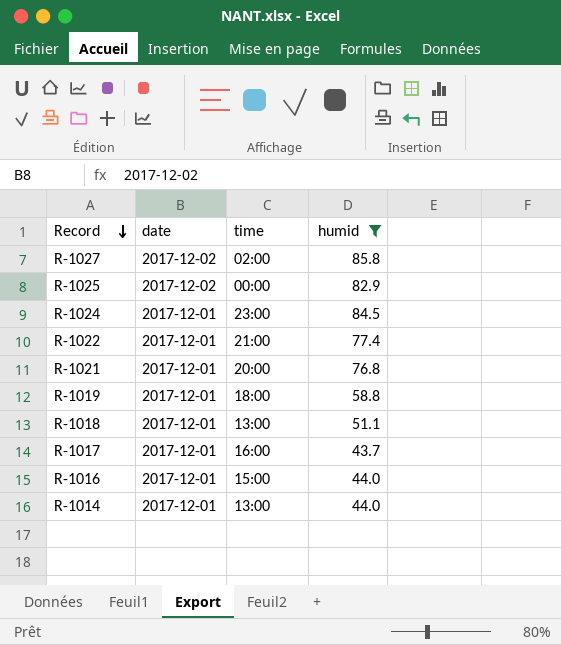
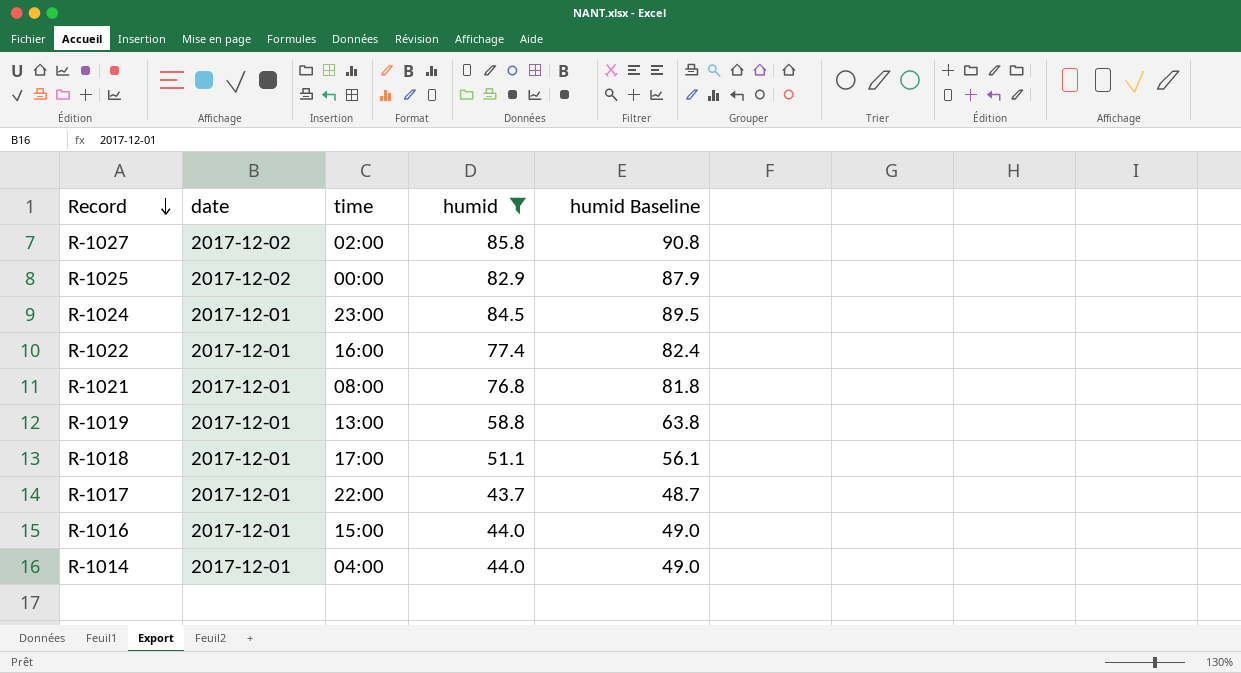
column humid Baseline | formula: none -> [humid] + 5
R-1022 | time: 21:00 -> 16:00
R-1021 | time: 20:00 -> 08:00
R-1019 | time: 18:00 -> 13:00
R-1018 | time: 13:00 -> 17:00
R-1017 | time: 16:00 -> 22:00
R-1014 | time: 13:00 -> 04:00

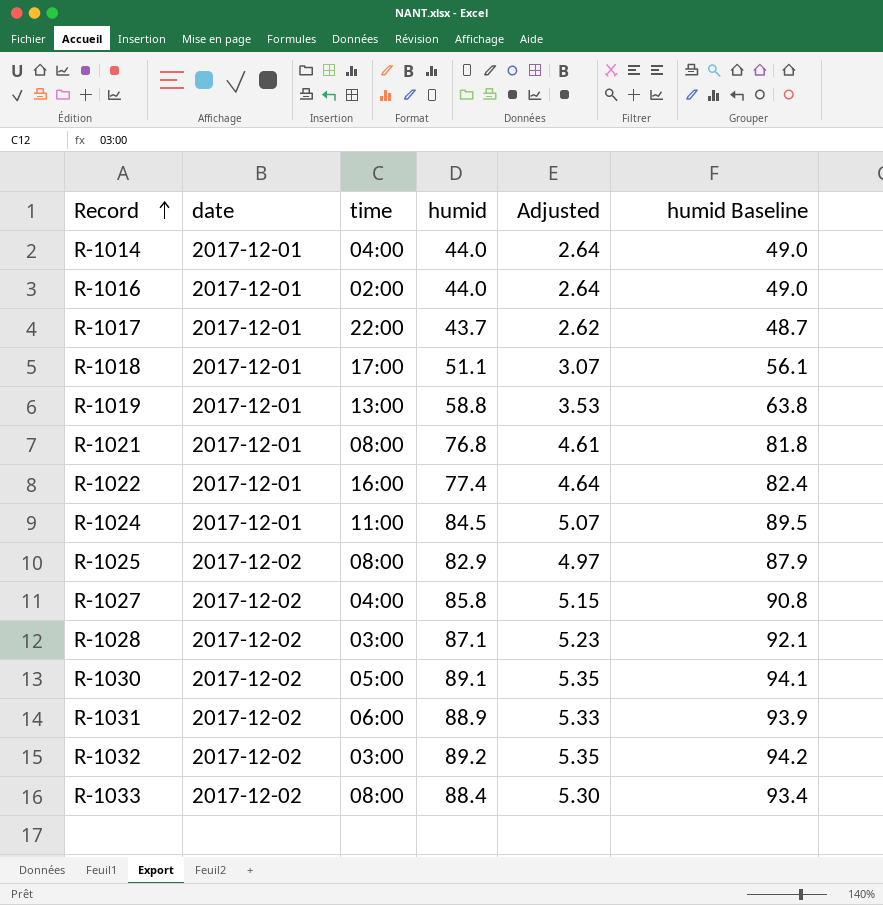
filter: humid <= 85.8 -> none
row order: Record descending -> Record ascending
column Adjusted | formula: none -> [humid] * 0.06
R-1016 | time: 15:00 -> 02:00
R-1024 | time: 23:00 -> 11:00
R-1025 | time: 00:00 -> 08:00
R-1027 | time: 02:00 -> 04:00

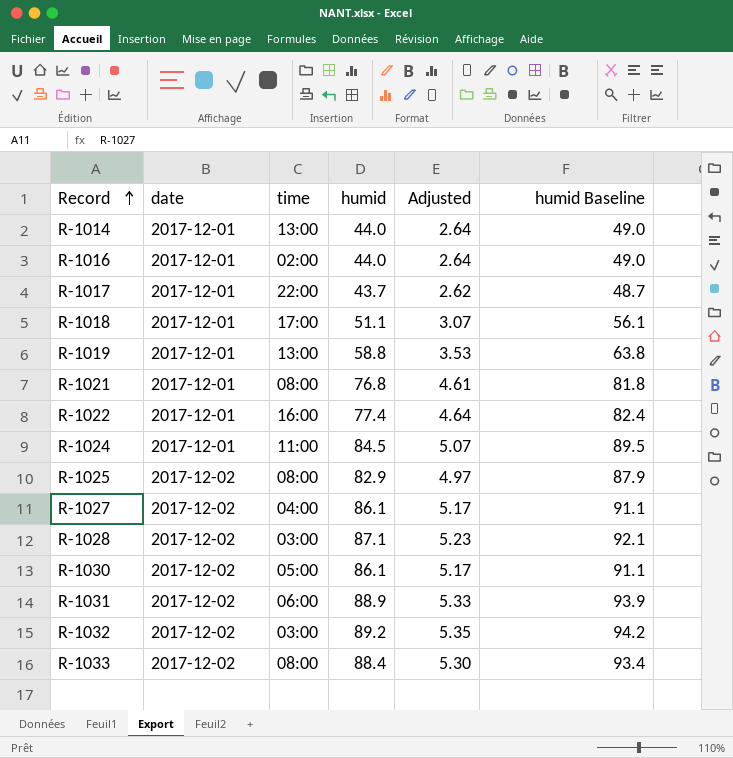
R-1014 | time: 04:00 -> 13:00
R-1027 | humid: 85.8 -> 86.1
R-1027 | Adjusted: 5.15 -> 5.17
R-1027 | humid Baseline: 90.8 -> 91.1
R-1030 | humid: 89.1 -> 86.1
R-1030 | Adjusted: 5.35 -> 5.17
R-1030 | humid Baseline: 94.1 -> 91.1

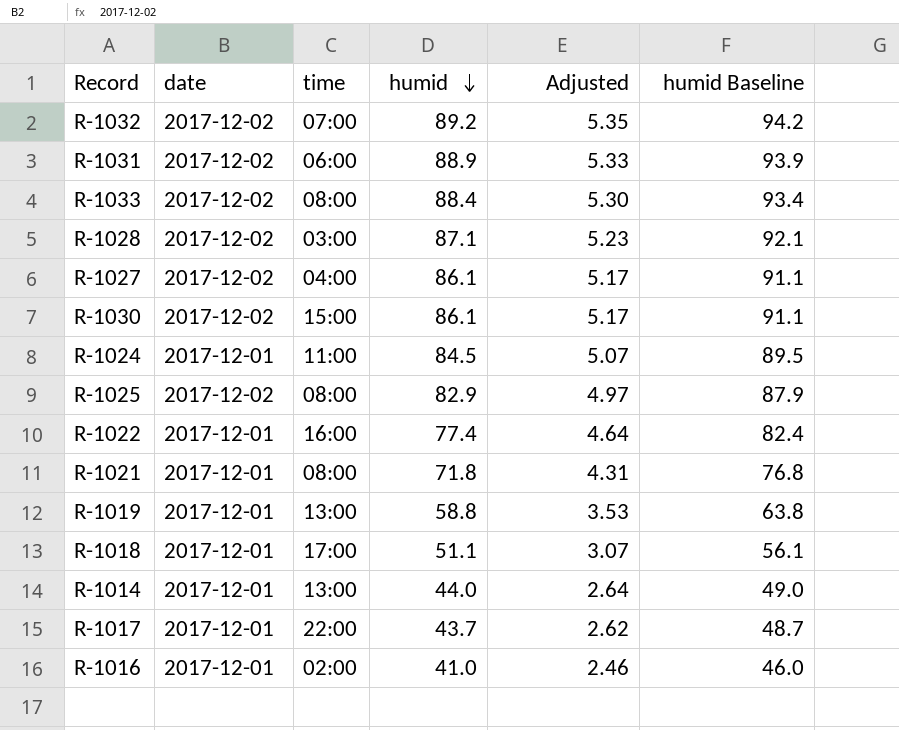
row order: Record ascending -> humid descending
R-1032 | time: 03:00 -> 07:00
R-1030 | time: 05:00 -> 15:00
R-1021 | humid: 76.8 -> 71.8
R-1021 | Adjusted: 4.61 -> 4.31
R-1021 | humid Baseline: 81.8 -> 76.8
R-1016 | humid: 44.0 -> 41.0
R-1016 | Adjusted: 2.64 -> 2.46
R-1016 | humid Baseline: 49.0 -> 46.0

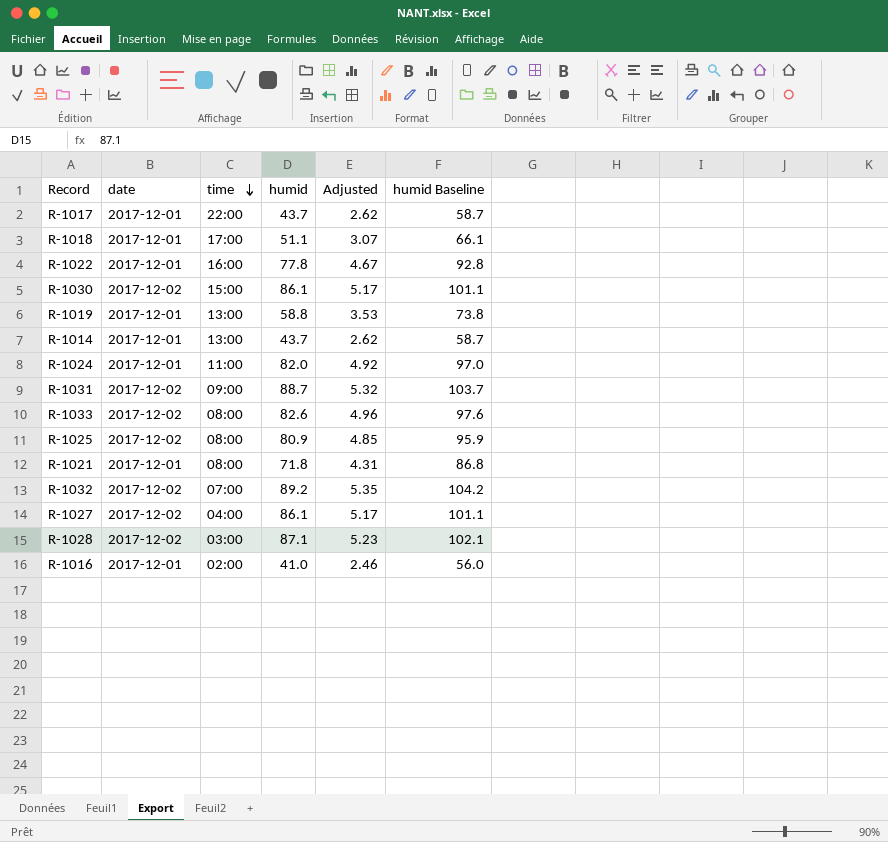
row order: humid descending -> time descending
column humid Baseline | formula: [humid] + 5 -> [humid] + 15
R-1022 | humid: 77.4 -> 77.8
R-1022 | Adjusted: 4.64 -> 4.67
R-1014 | humid: 44.0 -> 43.7
R-1014 | Adjusted: 2.64 -> 2.62
R-1024 | humid: 84.5 -> 82.0
R-1024 | Adjusted: 5.07 -> 4.92
R-1031 | time: 06:00 -> 09:00
R-1031 | humid: 88.9 -> 88.7
R-1031 | Adjusted: 5.33 -> 5.32
R-1033 | humid: 88.4 -> 82.6
R-1033 | Adjusted: 5.30 -> 4.96
R-1025 | humid: 82.9 -> 80.9
R-1025 | Adjusted: 4.97 -> 4.85

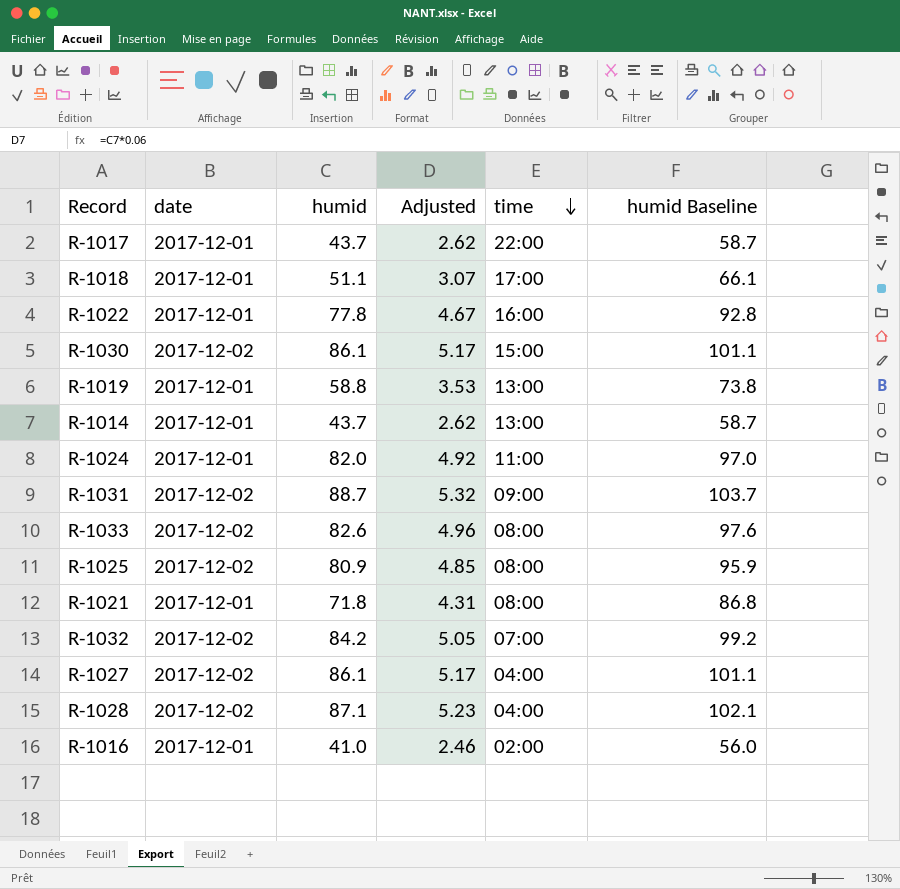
column time | position: 3 -> 5
R-1032 | humid: 89.2 -> 84.2
R-1032 | Adjusted: 5.35 -> 5.05
R-1032 | humid Baseline: 104.2 -> 99.2
R-1028 | time: 03:00 -> 04:00

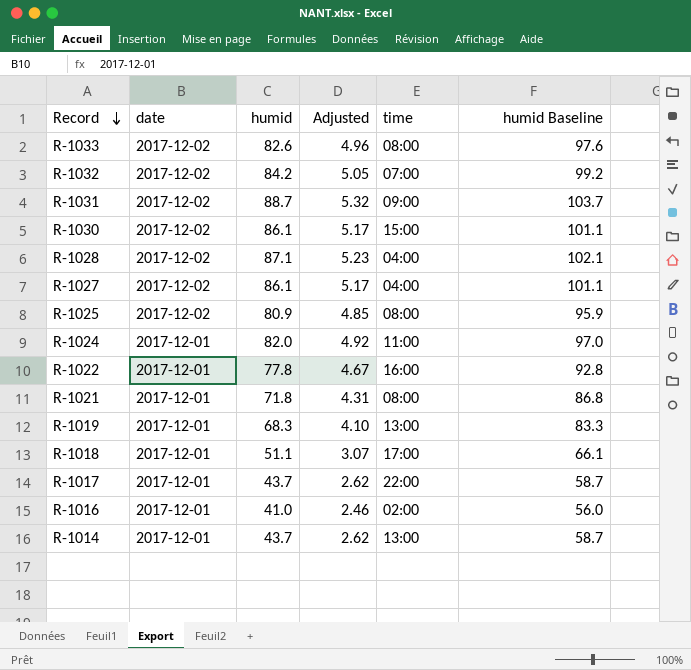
row order: time descending -> Record descending
R-1019 | humid: 58.8 -> 68.3
R-1019 | Adjusted: 3.53 -> 4.10
R-1019 | humid Baseline: 73.8 -> 83.3

